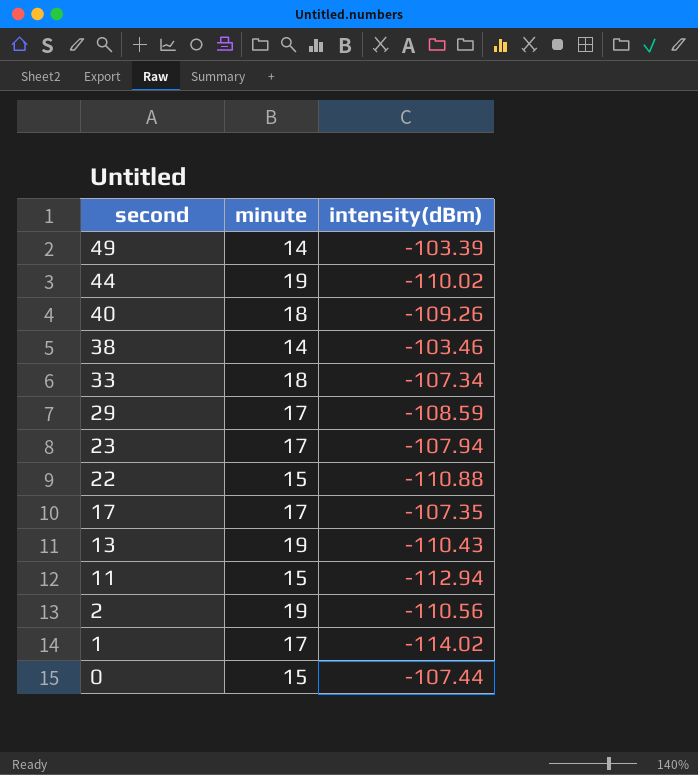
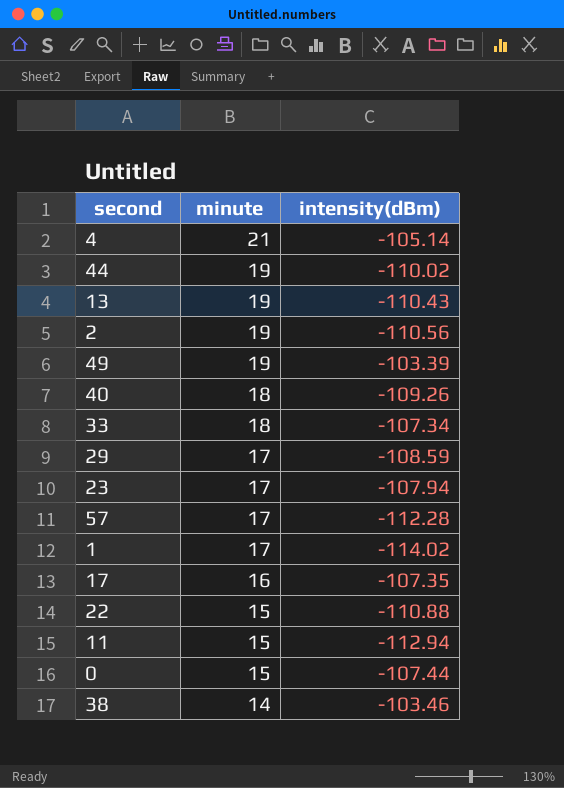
row order: second descending -> minute descending
row 4: none -> 21 | -105.14
49 | minute: 14 -> 19
row 57: none -> 17 | -112.28
17 | minute: 17 -> 16

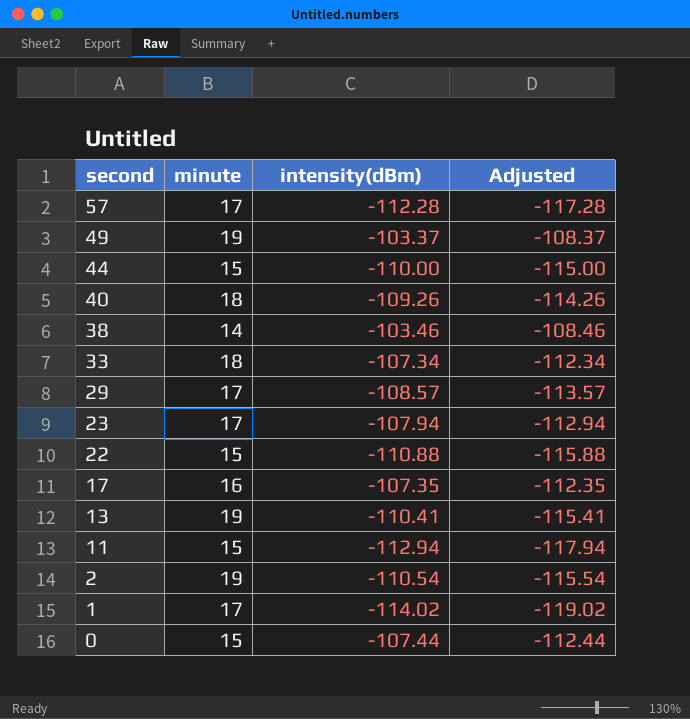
row order: minute descending -> second descending
column Adjusted | formula: none -> [intensity(dBm)] - 5
row 4: 21 | -105.14 -> none
49 | intensity(dBm): -103.39 -> -103.37
44 | minute: 19 -> 15
44 | intensity(dBm): -110.02 -> -110.00
29 | intensity(dBm): -108.59 -> -108.57
13 | intensity(dBm): -110.43 -> -110.41
2 | intensity(dBm): -110.56 -> -110.54

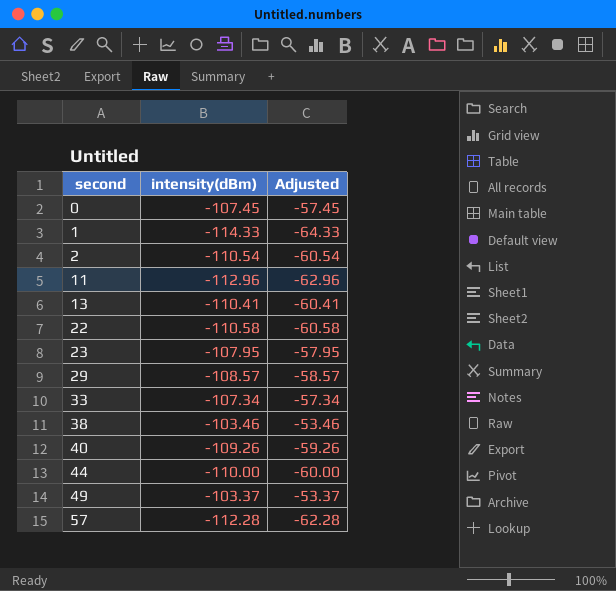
row order: second descending -> second ascending
column minute | position: 2 -> none
column Adjusted | formula: [intensity(dBm)] - 5 -> [intensity(dBm)] + 50
row 17: 16 | -107.35 | -112.35 -> none
0 | intensity(dBm): -107.44 -> -107.45
1 | intensity(dBm): -114.02 -> -114.33
11 | intensity(dBm): -112.94 -> -112.96
22 | intensity(dBm): -110.88 -> -110.58
23 | intensity(dBm): -107.94 -> -107.95

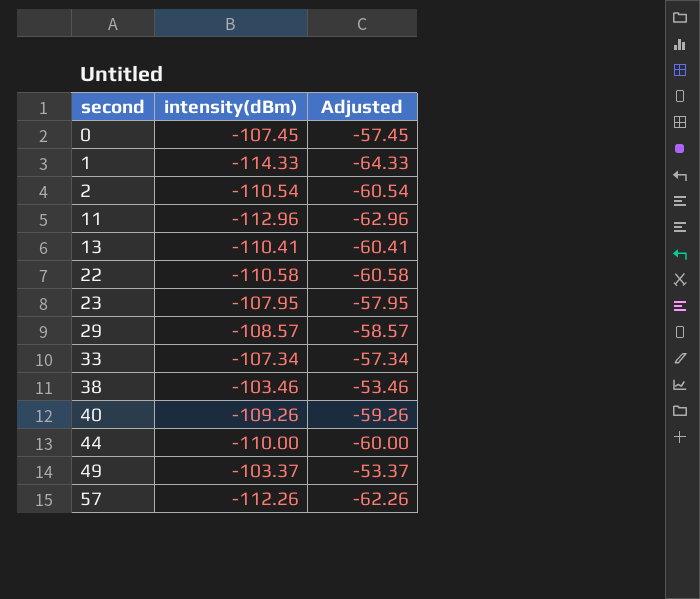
57 | intensity(dBm): -112.28 -> -112.26
57 | Adjusted: -62.28 -> -62.26

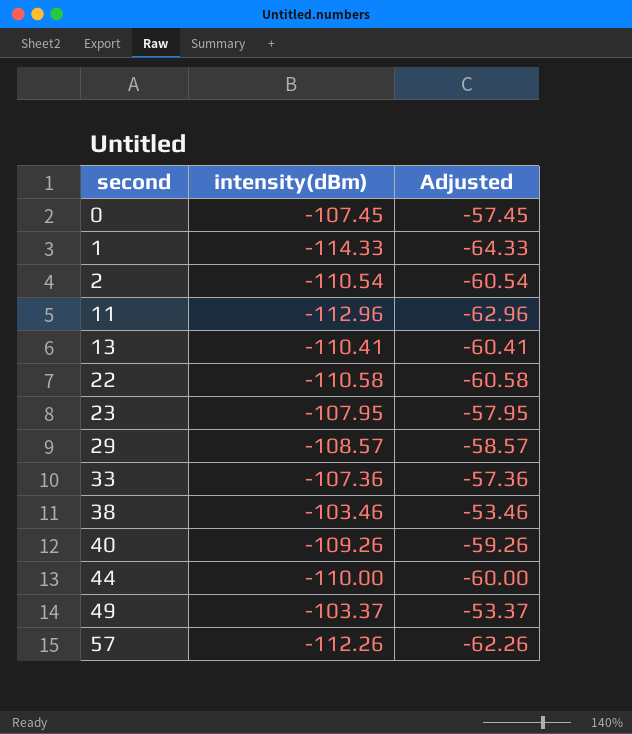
33 | intensity(dBm): -107.34 -> -107.36
33 | Adjusted: -57.34 -> -57.36

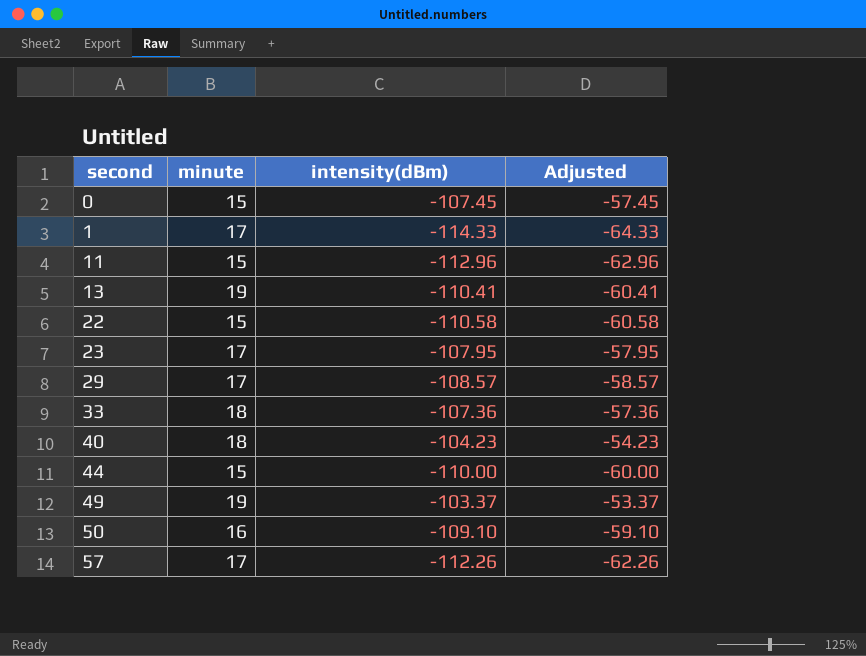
column minute | position: none -> 2
row 2: -110.54 | -60.54 -> none
row 38: -103.46 | -53.46 -> none
40 | intensity(dBm): -109.26 -> -104.23
40 | Adjusted: -59.26 -> -54.23
row 50: none -> 16 | -109.10 | -59.10

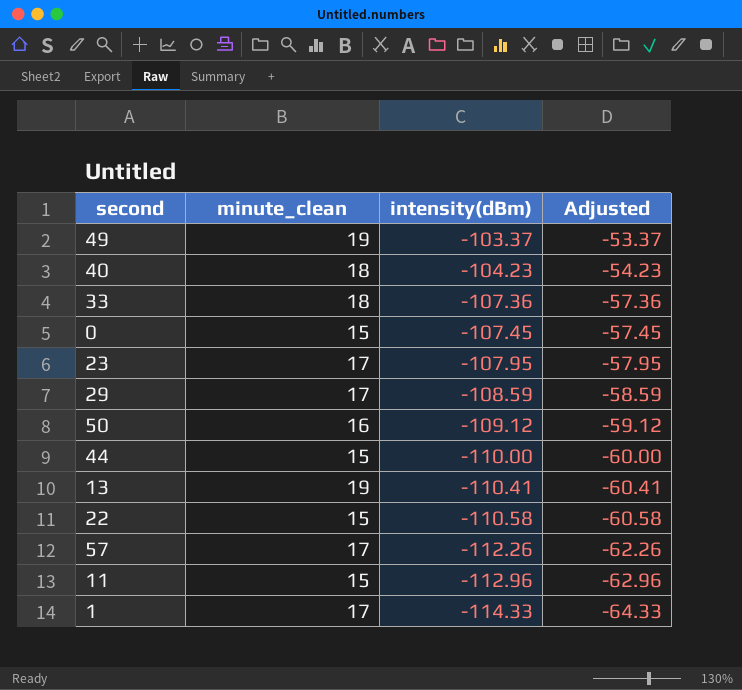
row order: second ascending -> intensity(dBm) descending
column name: minute -> minute_clean
29 | intensity(dBm): -108.57 -> -108.59
29 | Adjusted: -58.57 -> -58.59
50 | intensity(dBm): -109.10 -> -109.12
50 | Adjusted: -59.10 -> -59.12

